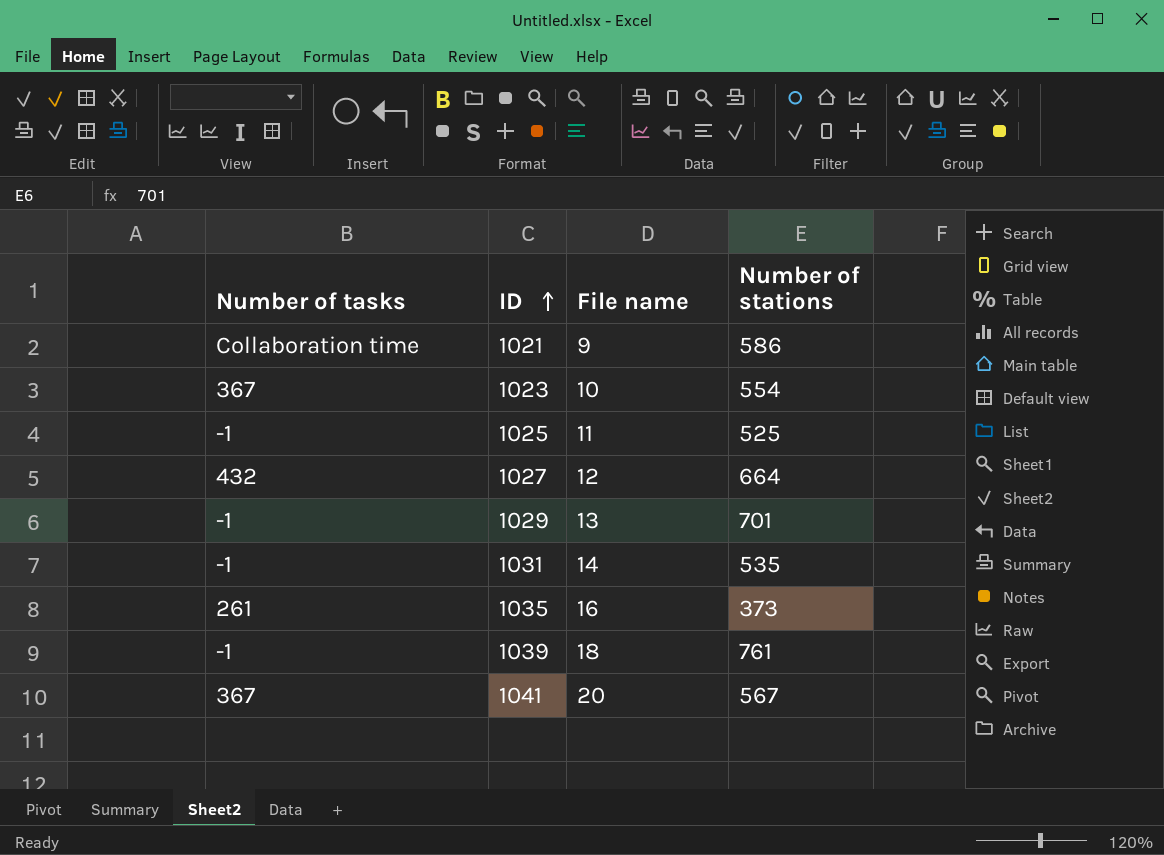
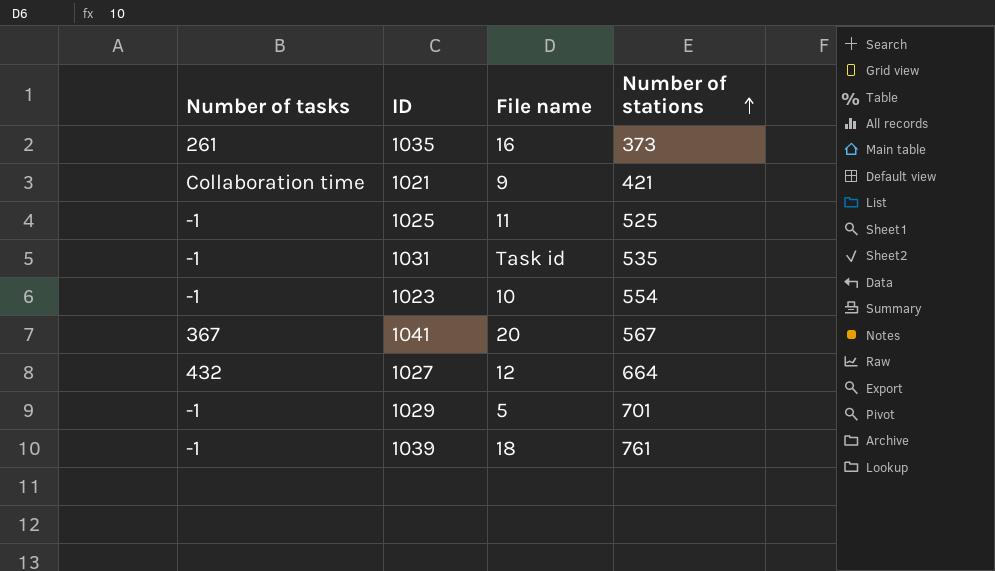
row order: ID ascending -> Number of stations ascending
1021 | Number of stations: 586 -> 421
1031 | File name: 14 -> Task id
1023 | Number of tasks: 367 -> -1
1029 | File name: 13 -> 5

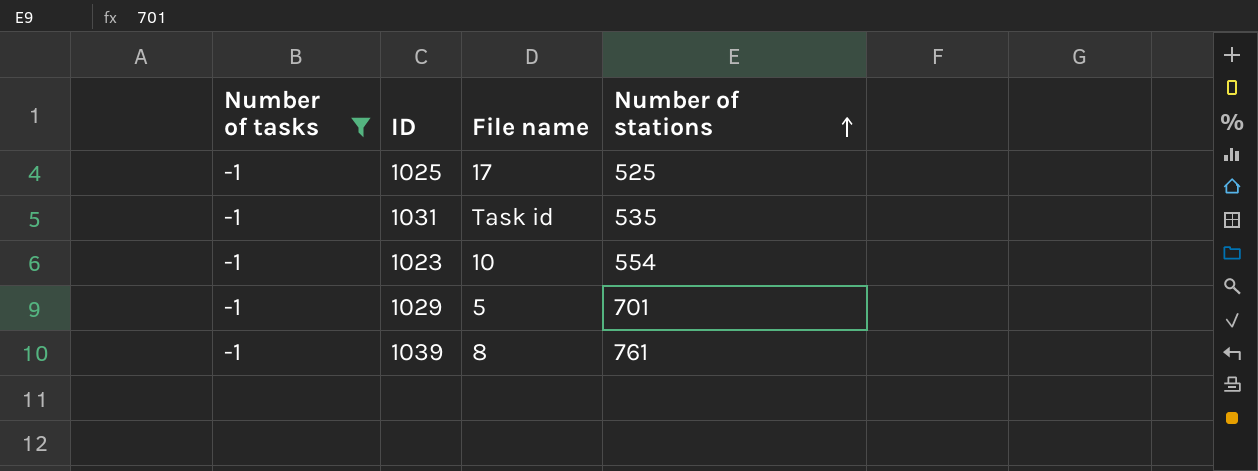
filter: none -> Number of tasks = -1
1025 | File name: 11 -> 17
1039 | File name: 18 -> 8

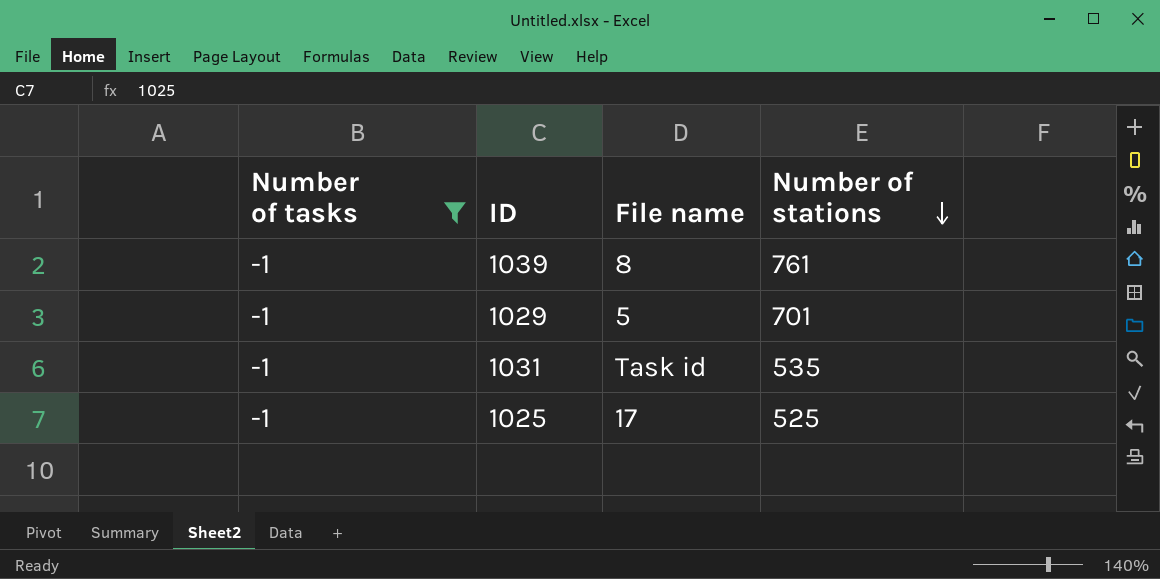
row order: Number of stations ascending -> Number of stations descending
row 1023: -1 | 10 | 554 -> none

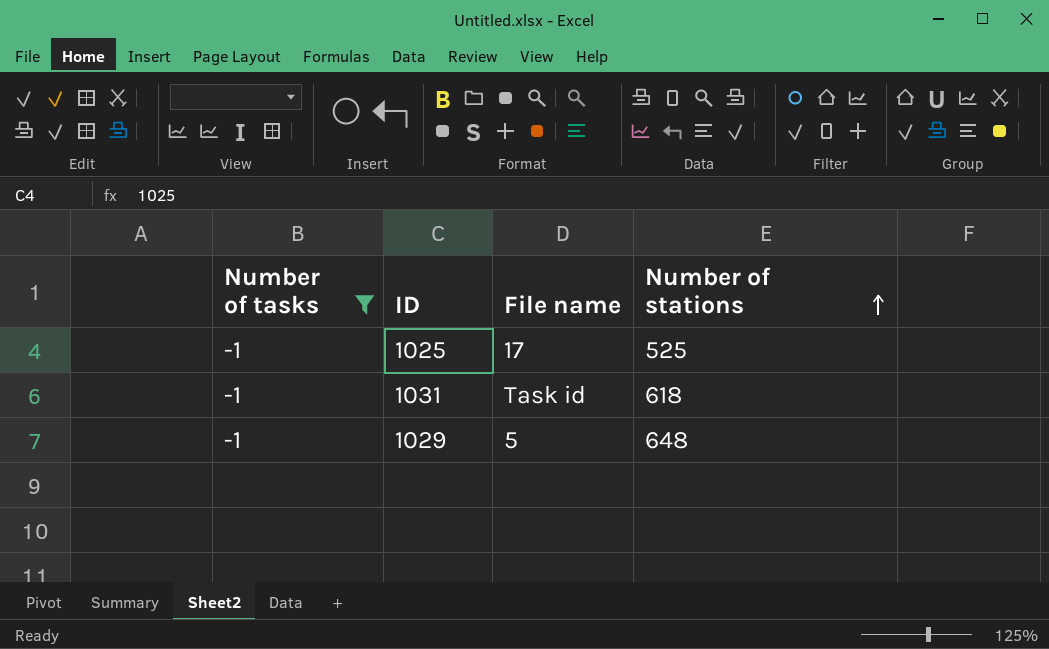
row order: Number of stations descending -> Number of stations ascending
row 1039: -1 | 8 | 761 -> none
1031 | Number of stations: 535 -> 618
1029 | Number of stations: 701 -> 648

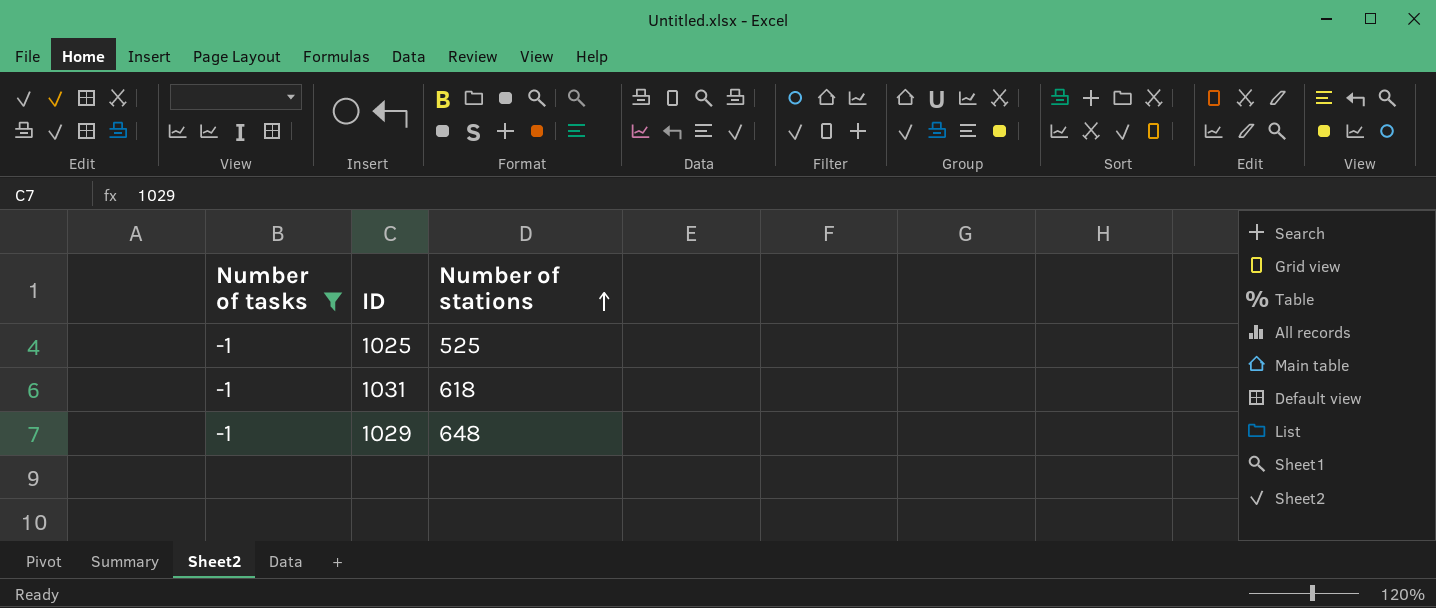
column File name | position: 3 -> none

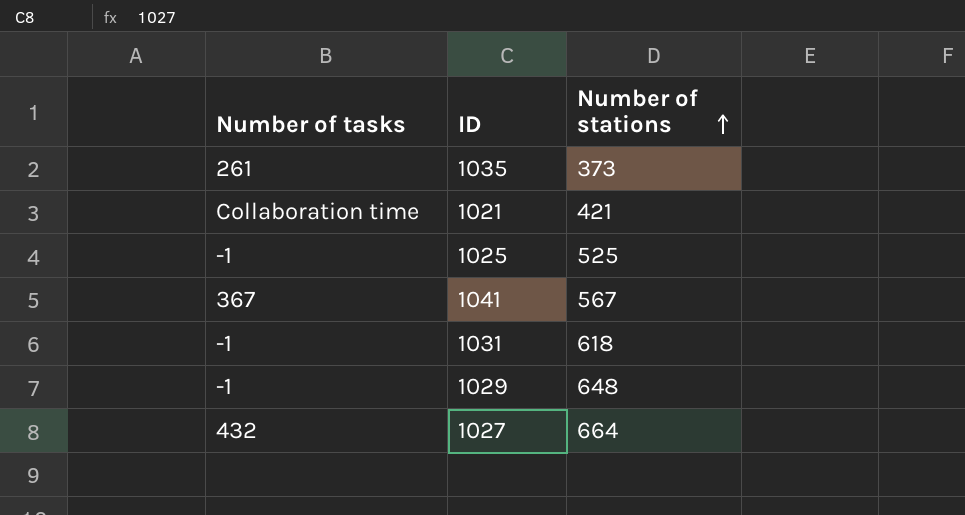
filter: Number of tasks = -1 -> none

